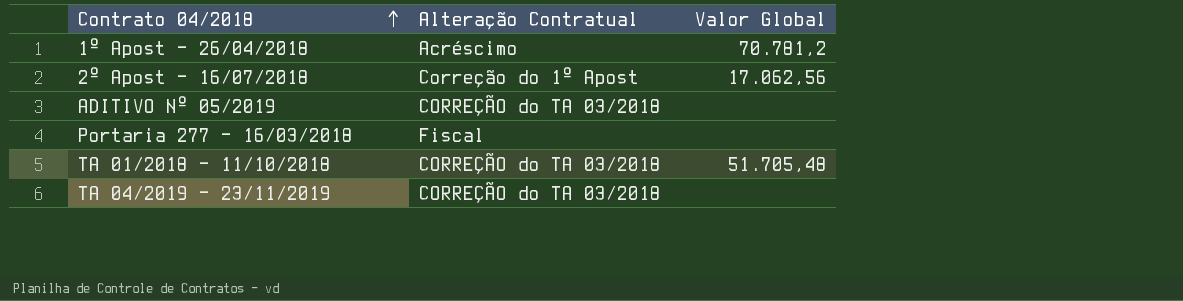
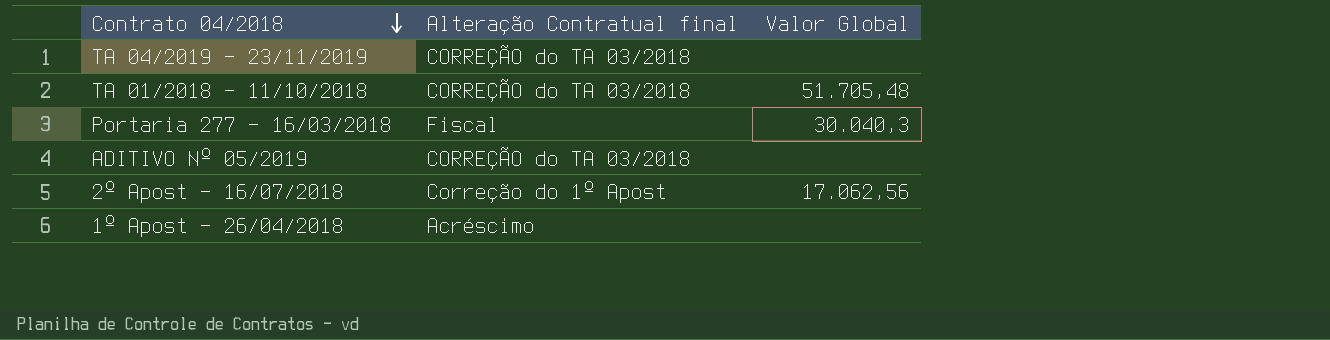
row order: Contrato 04/2018 ascending -> Contrato 04/2018 descending
column name: Alteração Contratual -> Alteração Contratual final
Portaria 277 - 16/03/2018 | Valor Global: none -> 30.040,3
1º Apost - 26/04/2018 | Valor Global: 70.781,2 -> none

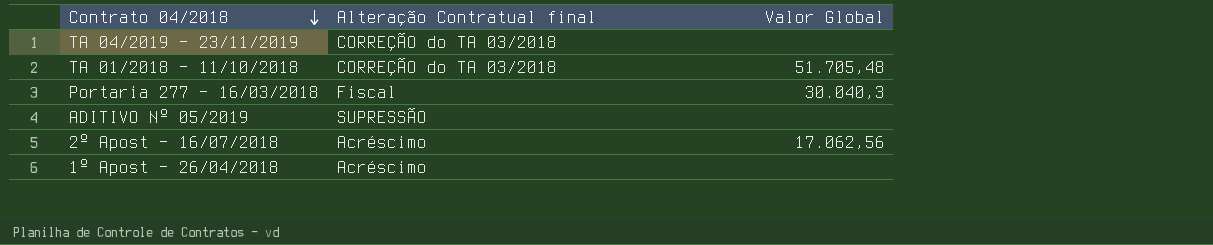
ADITIVO Nº 05/2019 | Alteração Contratual final: CORREÇÃO do TA 03/2018 -> SUPRESSÃO
2º Apost - 16/07/2018 | Alteração Contratual final: Correção do 1º Apost -> Acréscimo

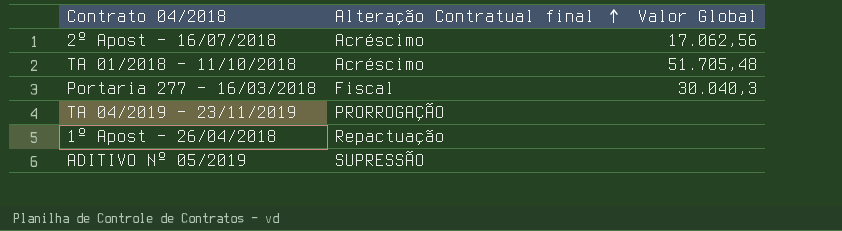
row order: Contrato 04/2018 descending -> Alteração Contratual final ascending
TA 01/2018 - 11/10/2018 | Alteração Contratual final: CORREÇÃO do TA 03/2018 -> Acréscimo
TA 04/2019 - 23/11/2019 | Alteração Contratual final: CORREÇÃO do TA 03/2018 -> PRORROGAÇÃO
1º Apost - 26/04/2018 | Alteração Contratual final: Acréscimo -> Repactuação

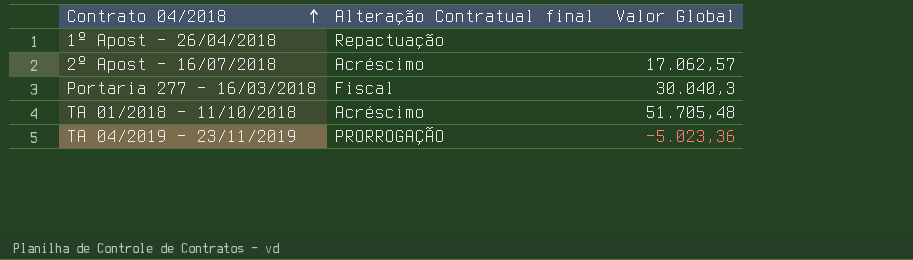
row order: Alteração Contratual final ascending -> Contrato 04/2018 ascending
row ADITIVO Nº 05/2019: SUPRESSÃO | none -> none
2º Apost - 16/07/2018 | Valor Global: 17.062,56 -> 17.062,57
TA 04/2019 - 23/11/2019 | Valor Global: none -> -5.023,36

